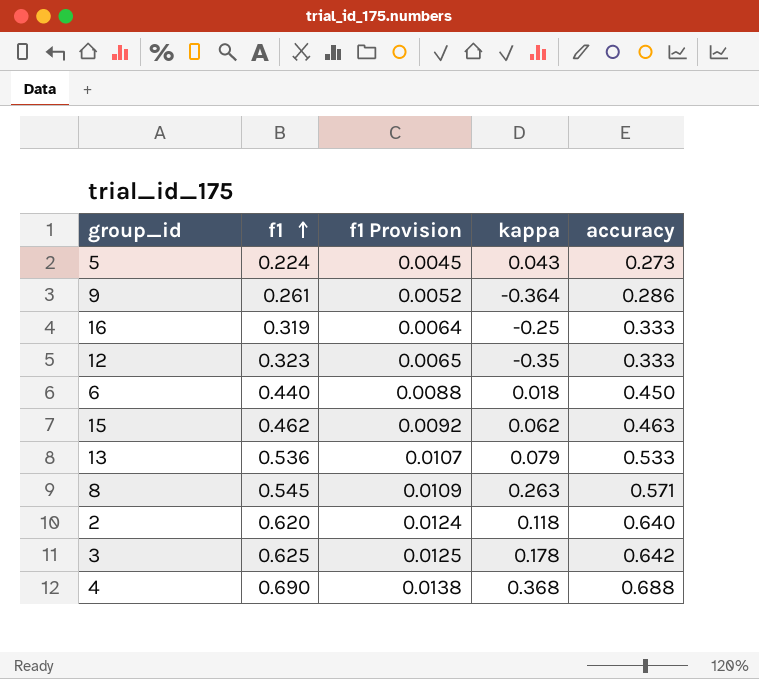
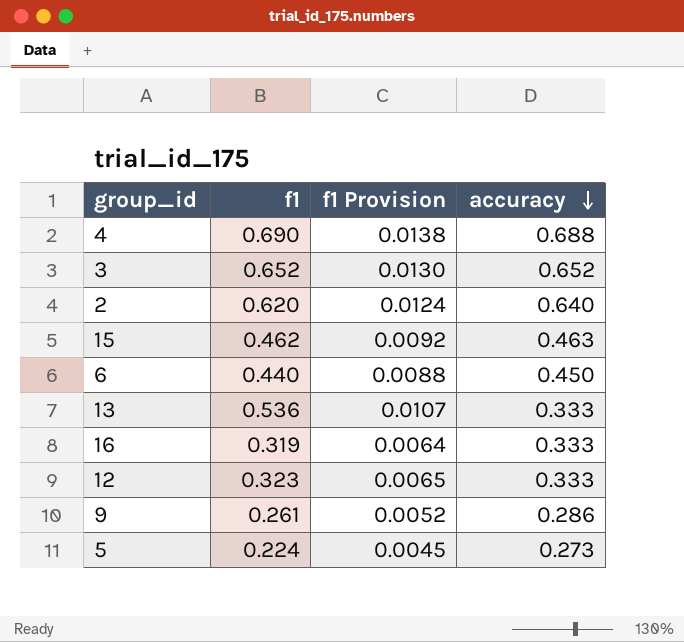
row order: f1 ascending -> accuracy descending
column kappa | position: 4 -> none
row 8: 0.545 | 0.0109 | 0.263 | 0.571 -> none
3 | f1: 0.625 -> 0.652
3 | f1 Provision: 0.0125 -> 0.0130
3 | accuracy: 0.642 -> 0.652
13 | accuracy: 0.533 -> 0.333

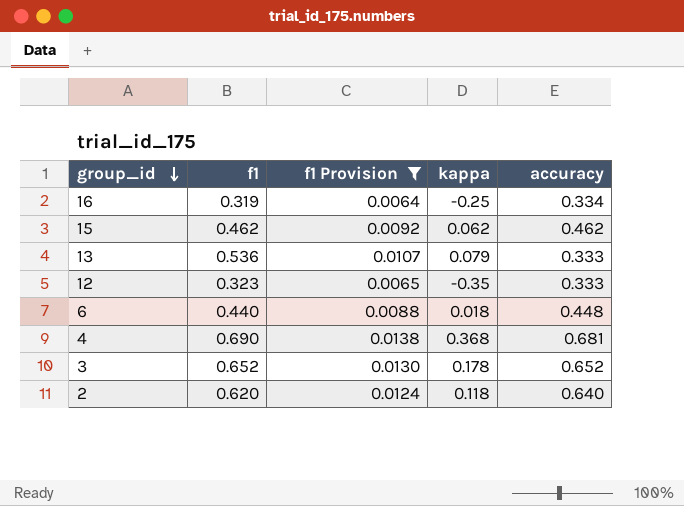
filter: none -> f1 Provision >= 0.0064
row order: accuracy descending -> group_id descending
column kappa | position: none -> 4
16 | accuracy: 0.333 -> 0.334
15 | accuracy: 0.463 -> 0.462
6 | accuracy: 0.450 -> 0.448
4 | accuracy: 0.688 -> 0.681

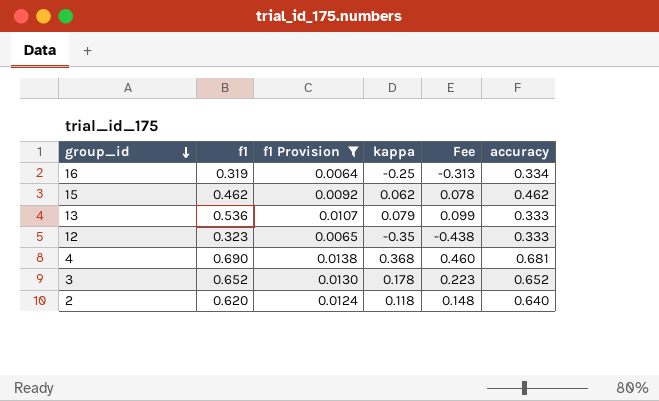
column Fee | formula: none -> [kappa] * 1.25
row 6: 0.440 | 0.0088 | 0.018 | 0.448 -> none

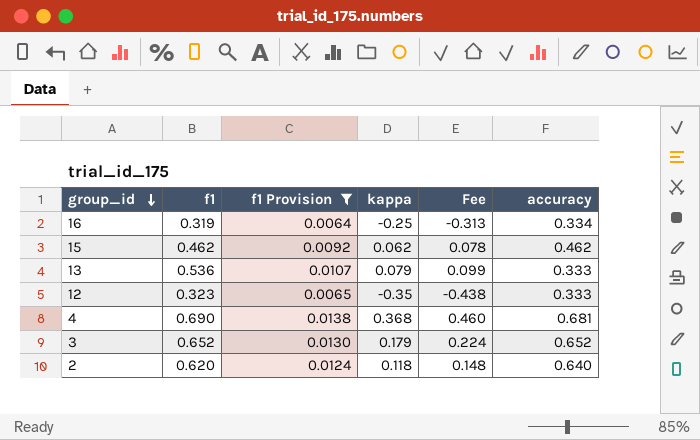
3 | kappa: 0.178 -> 0.179
3 | Fee: 0.223 -> 0.224

